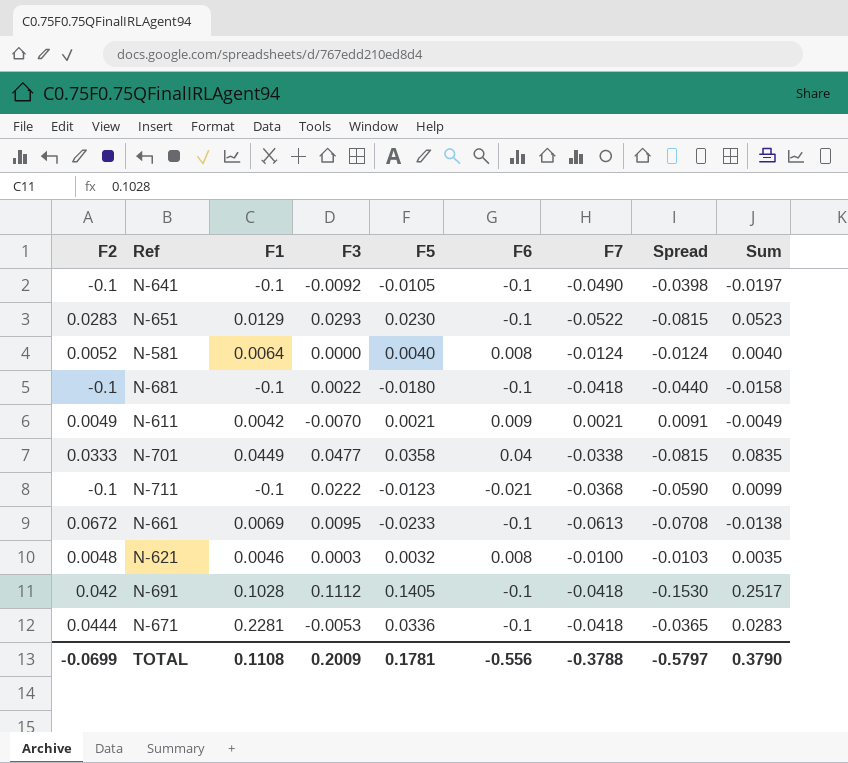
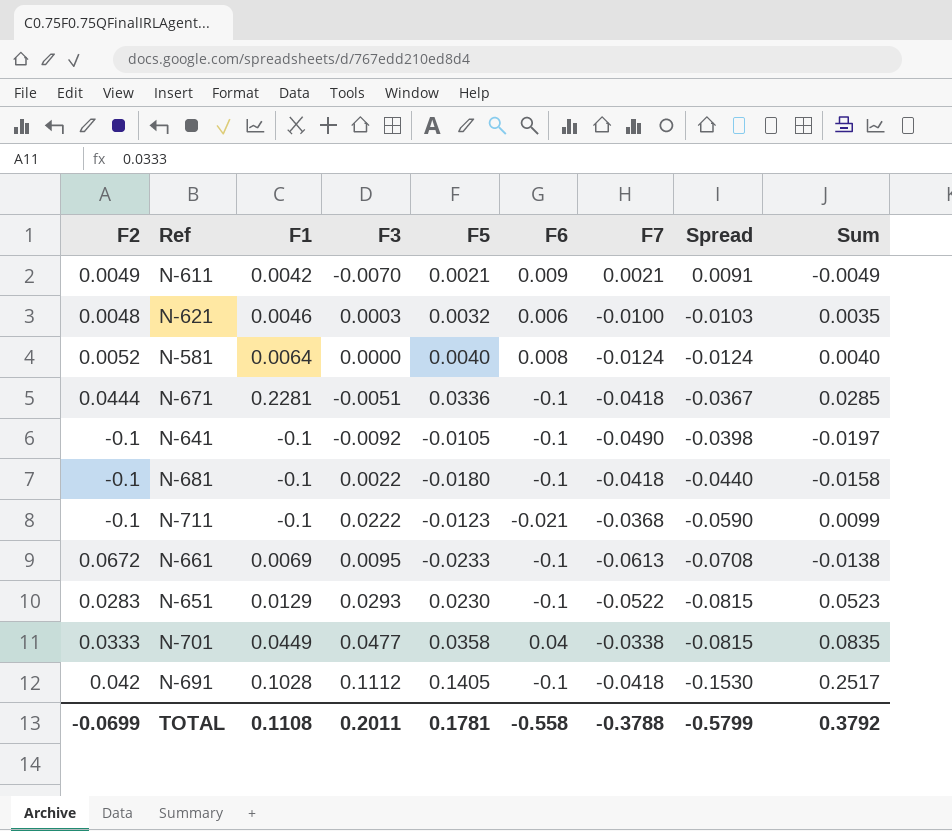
row order: none -> Spread descending
N-621 | F6: 0.008 -> 0.006
N-671 | F3: -0.0053 -> -0.0051
N-671 | Spread: -0.0365 -> -0.0367
N-671 | Sum: 0.0283 -> 0.0285
TOTAL | F3: 0.2009 -> 0.2011
TOTAL | F6: -0.556 -> -0.558
TOTAL | Spread: -0.5797 -> -0.5799
TOTAL | Sum: 0.3790 -> 0.3792

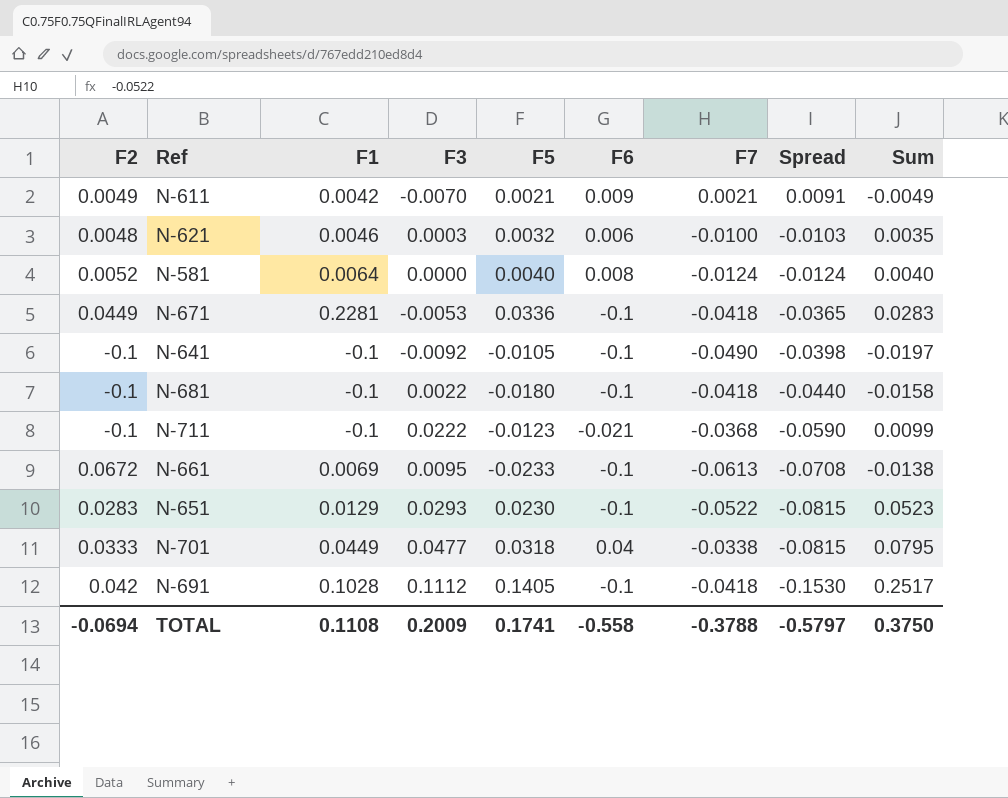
N-671 | F2: 0.0444 -> 0.0449
N-671 | F3: -0.0051 -> -0.0053
N-671 | Spread: -0.0367 -> -0.0365
N-671 | Sum: 0.0285 -> 0.0283
N-701 | F5: 0.0358 -> 0.0318
N-701 | Sum: 0.0835 -> 0.0795
TOTAL | F2: -0.0699 -> -0.0694
TOTAL | F3: 0.2011 -> 0.2009
TOTAL | F5: 0.1781 -> 0.1741
TOTAL | Spread: -0.5799 -> -0.5797
TOTAL | Sum: 0.3792 -> 0.3750

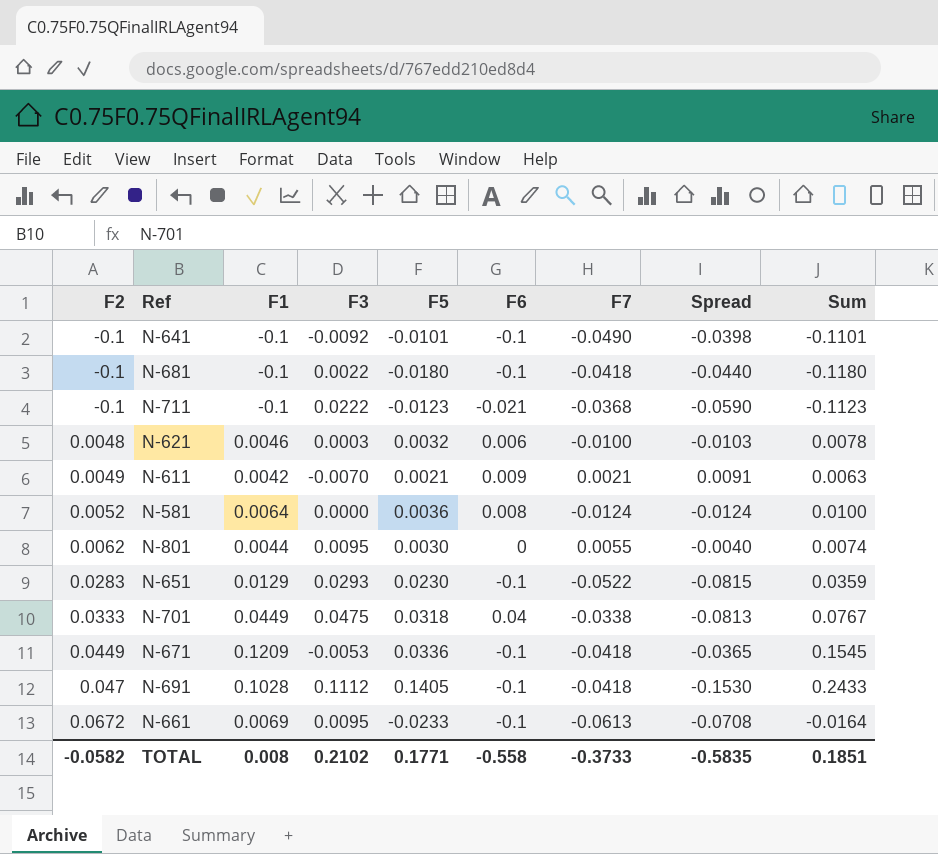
row order: Spread descending -> F2 ascending
column Sum | formula: [F3] + [F5] -> [F1] + [F5]
N-641 | F5: -0.0105 -> -0.0101
N-581 | F5: 0.0040 -> 0.0036
row N-801: none -> 0.0062 | 0.0044 | 0.0095 | 0.0030 | 0 | 0.0055 | -0.0040 | 0.0074
N-701 | F3: 0.0477 -> 0.0475
N-701 | Spread: -0.0815 -> -0.0813
N-671 | F1: 0.2281 -> 0.1209
N-691 | F2: 0.042 -> 0.047
TOTAL | F2: -0.0694 -> -0.0582
TOTAL | F1: 0.1108 -> 0.008
TOTAL | F3: 0.2009 -> 0.2102
TOTAL | F5: 0.1741 -> 0.1771
TOTAL | F7: -0.3788 -> -0.3733
TOTAL | Spread: -0.5797 -> -0.5835
TOTAL | Sum: 0.3750 -> 0.1851

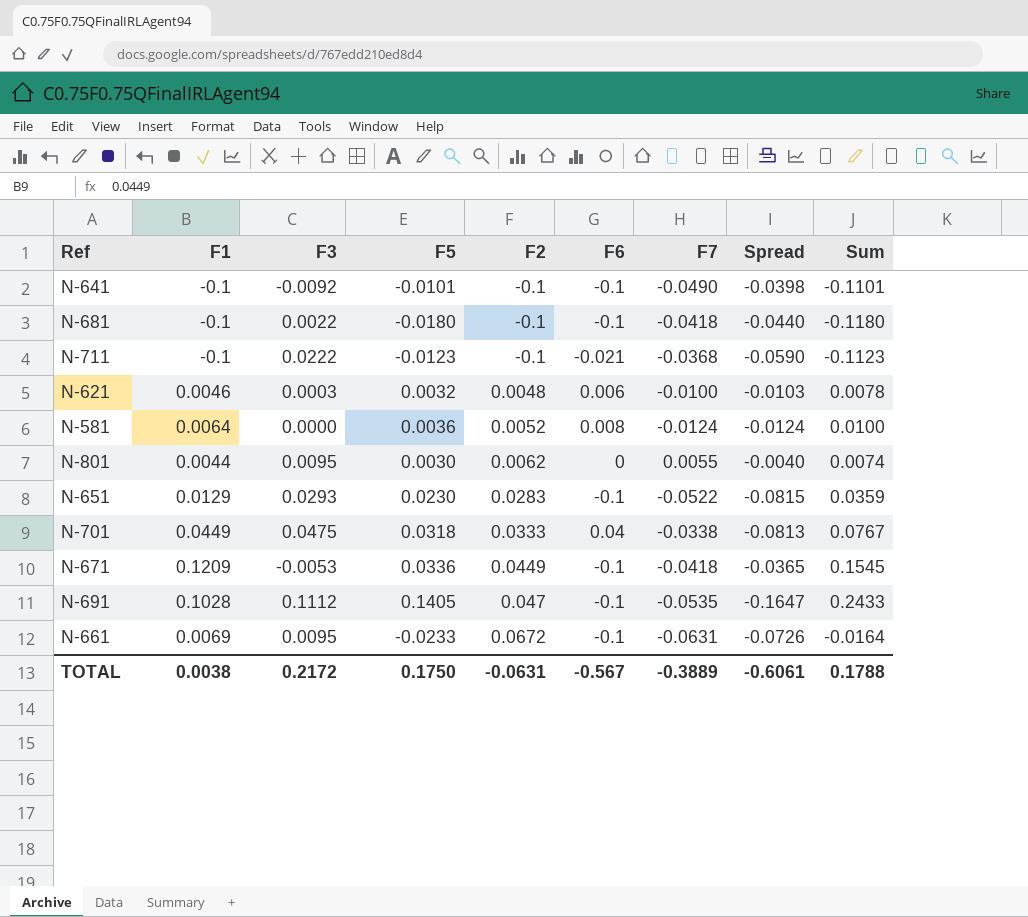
column F2 | position: 1 -> 5
row N-611: 0.0049 | 0.0042 | -0.0070 | 0.0021 | 0.009 | 0.0021 | 0.0091 | 0.0063 -> none
N-691 | F7: -0.0418 -> -0.0535
N-691 | Spread: -0.1530 -> -0.1647
N-661 | F7: -0.0613 -> -0.0631
N-661 | Spread: -0.0708 -> -0.0726
TOTAL | F1: 0.008 -> 0.0038
TOTAL | F3: 0.2102 -> 0.2172
TOTAL | F5: 0.1771 -> 0.1750
TOTAL | F2: -0.0582 -> -0.0631
TOTAL | F6: -0.558 -> -0.567
TOTAL | F7: -0.3733 -> -0.3889
TOTAL | Spread: -0.5835 -> -0.6061
TOTAL | Sum: 0.1851 -> 0.1788

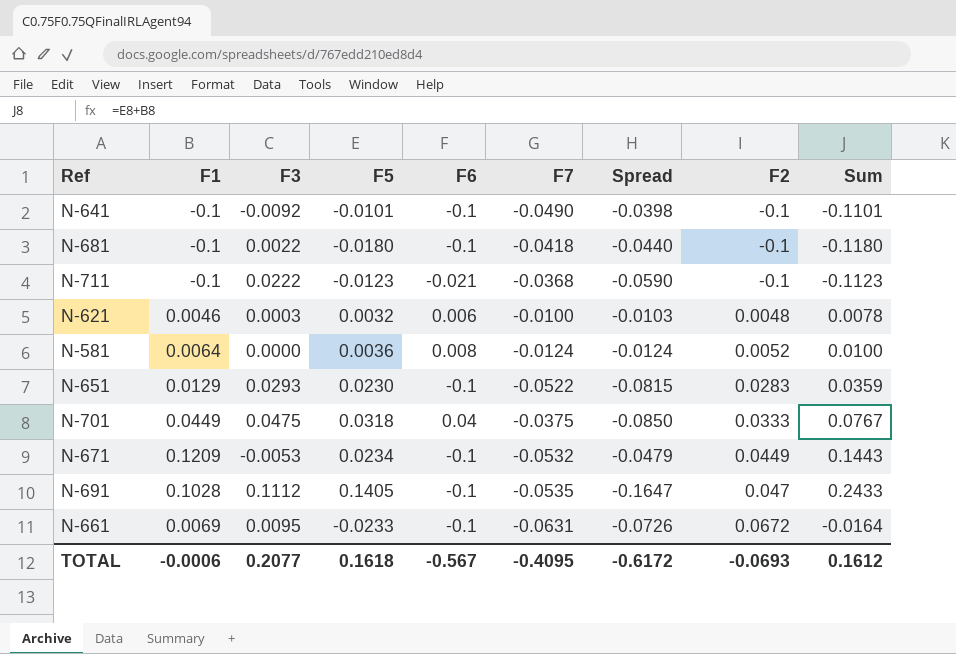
column F2 | position: 5 -> 8
row N-801: 0.0044 | 0.0095 | 0.0030 | 0.0062 | 0 | 0.0055 | -0.0040 | 0.0074 -> none
N-701 | F7: -0.0338 -> -0.0375
N-701 | Spread: -0.0813 -> -0.0850
N-671 | F5: 0.0336 -> 0.0234
N-671 | F7: -0.0418 -> -0.0532
N-671 | Spread: -0.0365 -> -0.0479
N-671 | Sum: 0.1545 -> 0.1443
TOTAL | F1: 0.0038 -> -0.0006
TOTAL | F3: 0.2172 -> 0.2077
TOTAL | F5: 0.1750 -> 0.1618
TOTAL | F7: -0.3889 -> -0.4095
TOTAL | Spread: -0.6061 -> -0.6172
TOTAL | F2: -0.0631 -> -0.0693
TOTAL | Sum: 0.1788 -> 0.1612

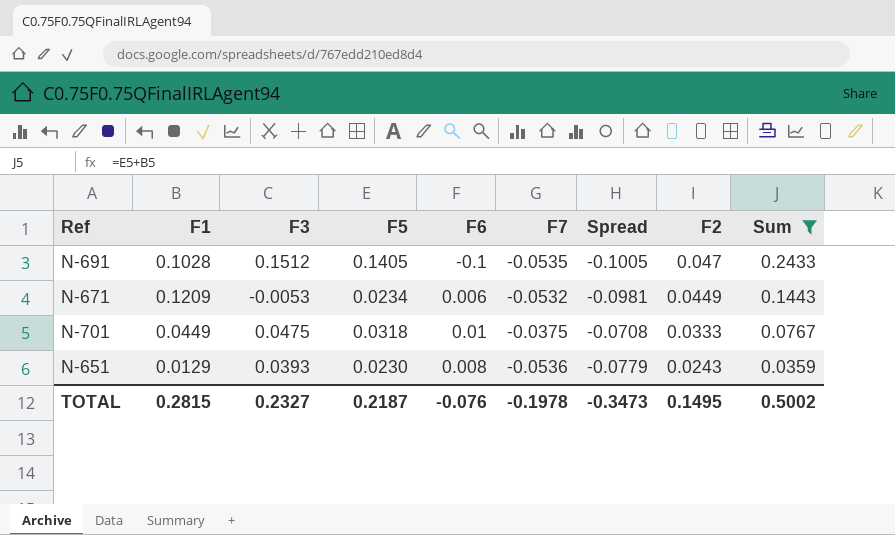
filter: none -> Sum >= 0.0359
row order: F2 ascending -> F2 descending
column Spread | formula: [F7] - [F3] -> [F7] - [F2]
N-691 | F3: 0.1112 -> 0.1512
N-671 | F6: -0.1 -> 0.006
N-701 | F6: 0.04 -> 0.01
N-651 | F3: 0.0293 -> 0.0393
N-651 | F6: -0.1 -> 0.008
N-651 | F7: -0.0522 -> -0.0536
N-651 | F2: 0.0283 -> 0.0243
TOTAL | F1: -0.0006 -> 0.2815
TOTAL | F3: 0.2077 -> 0.2327
TOTAL | F5: 0.1618 -> 0.2187
TOTAL | F6: -0.567 -> -0.076
TOTAL | F7: -0.4095 -> -0.1978
TOTAL | Spread: -0.6172 -> -0.3473
TOTAL | F2: -0.0693 -> 0.1495
TOTAL | Sum: 0.1612 -> 0.5002

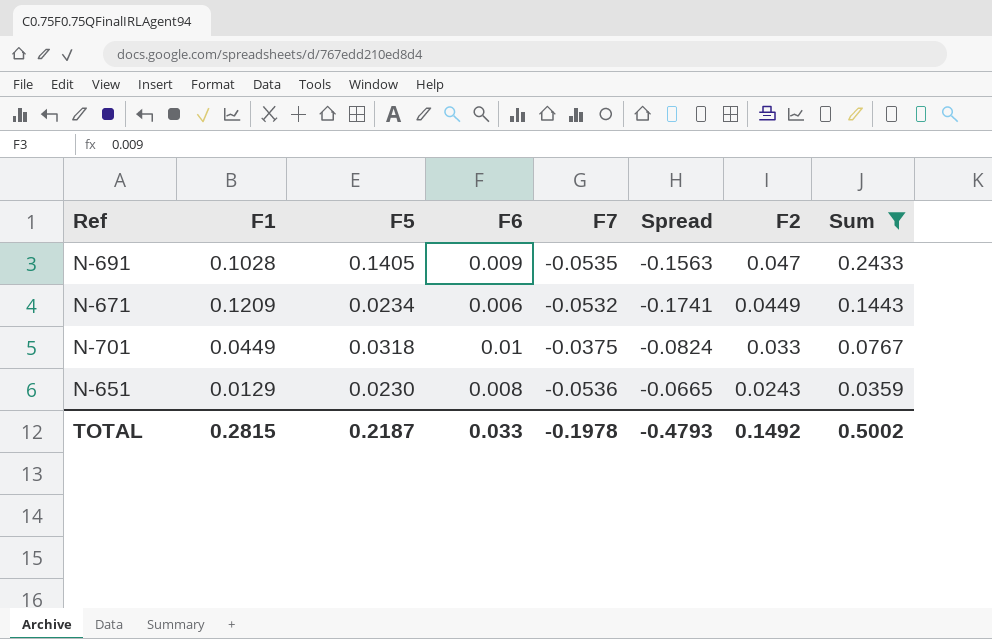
column F3 | position: 3 -> none
column Spread | formula: [F7] - [F2] -> [F7] - [F1]
N-691 | F6: -0.1 -> 0.009
N-701 | F2: 0.0333 -> 0.033
TOTAL | F6: -0.076 -> 0.033
TOTAL | Spread: -0.3473 -> -0.4793
TOTAL | F2: 0.1495 -> 0.1492

